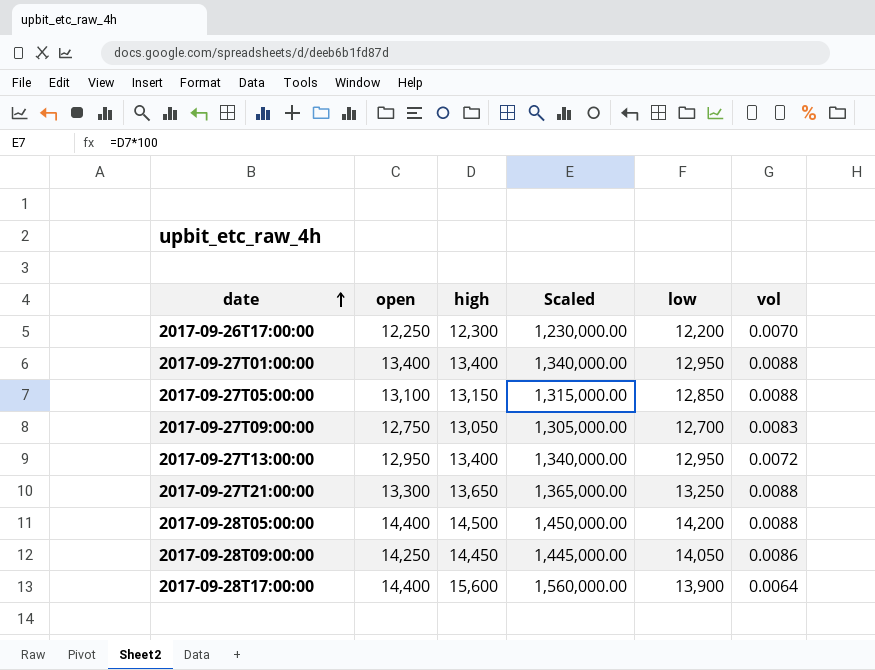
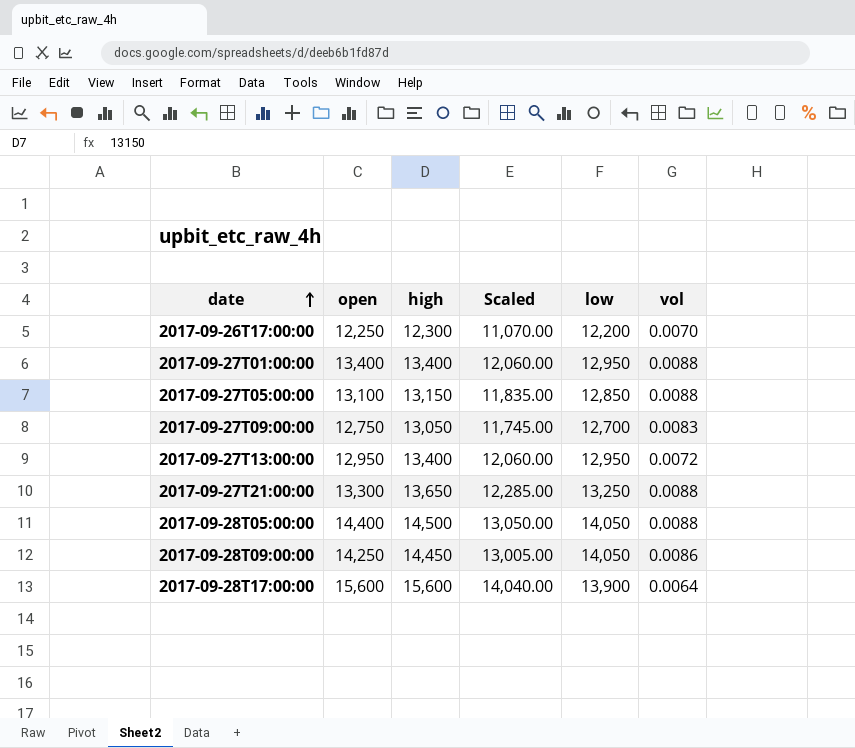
column Scaled | formula: [high] * 100 -> [high] * 0.9
2017-09-28T05:00:00 | low: 14,200 -> 14,050
2017-09-28T17:00:00 | open: 14,400 -> 15,600

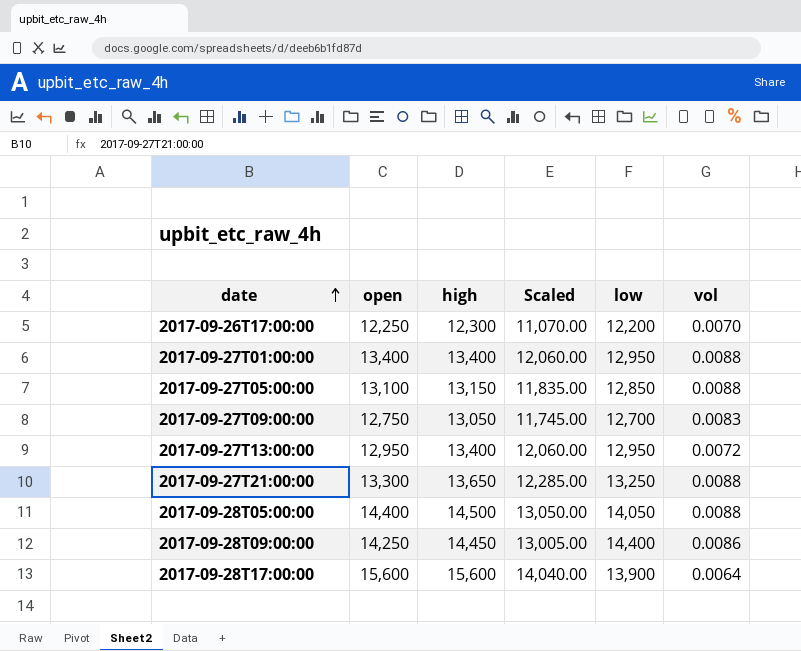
2017-09-28T09:00:00 | low: 14,050 -> 14,400

